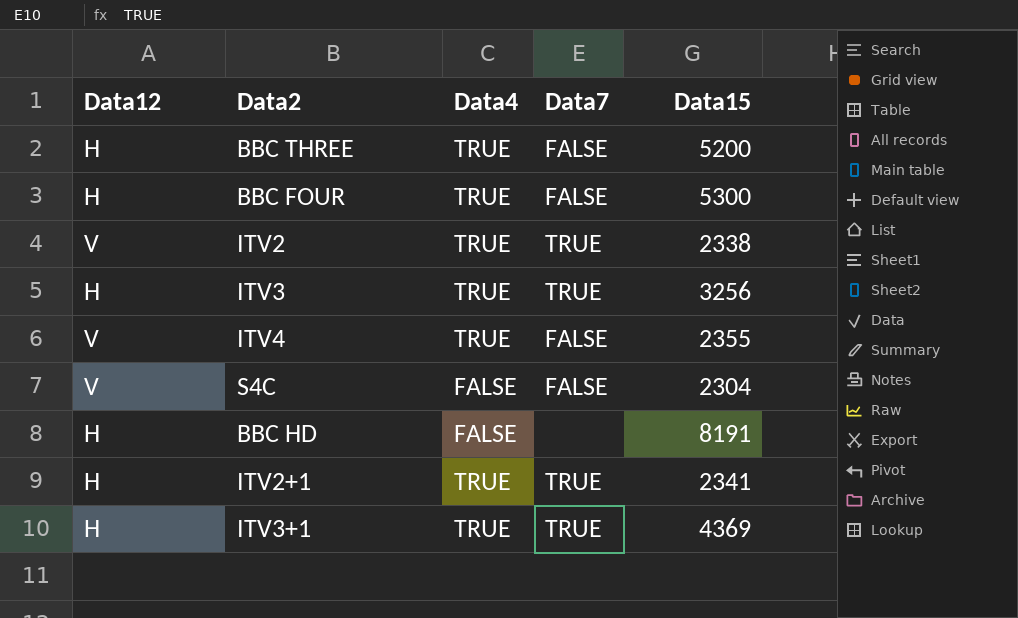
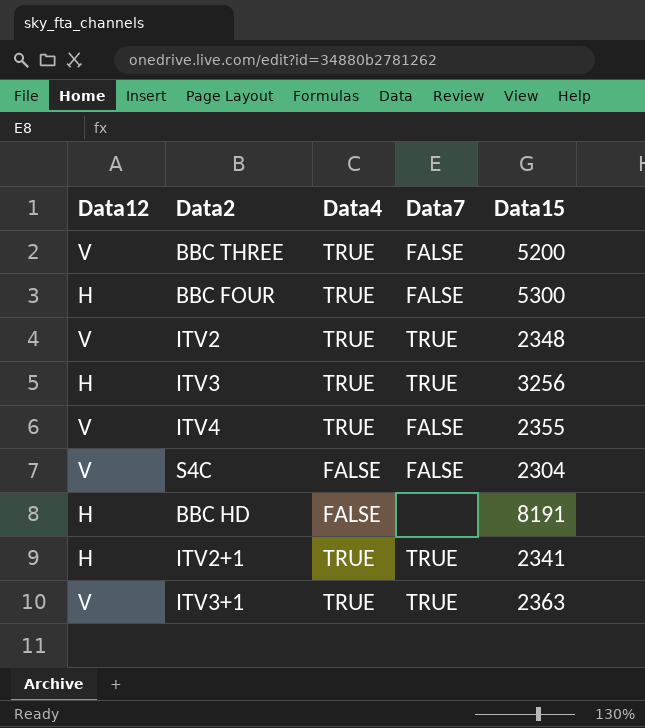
BBC THREE | Data12: H -> V
ITV2 | Data15: 2338 -> 2348
ITV3+1 | Data12: H -> V
ITV3+1 | Data15: 4369 -> 2363

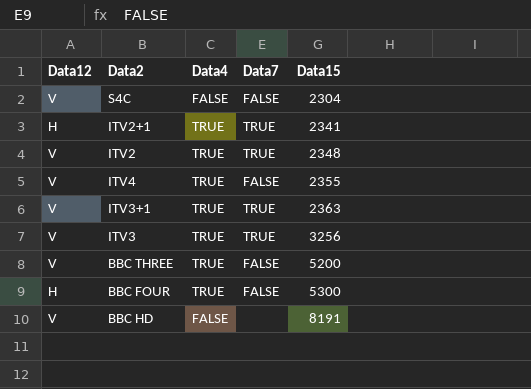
row order: none -> Data15 ascending
ITV3 | Data12: H -> V
BBC HD | Data12: H -> V

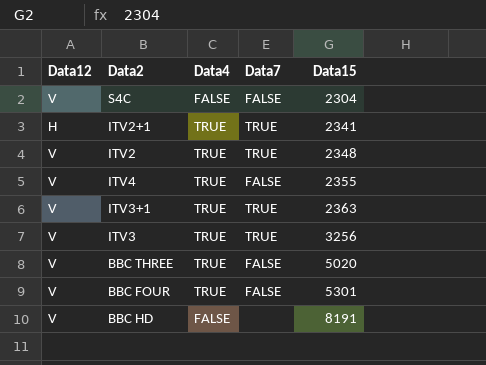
BBC THREE | Data15: 5200 -> 5020
BBC FOUR | Data12: H -> V
BBC FOUR | Data15: 5300 -> 5301

